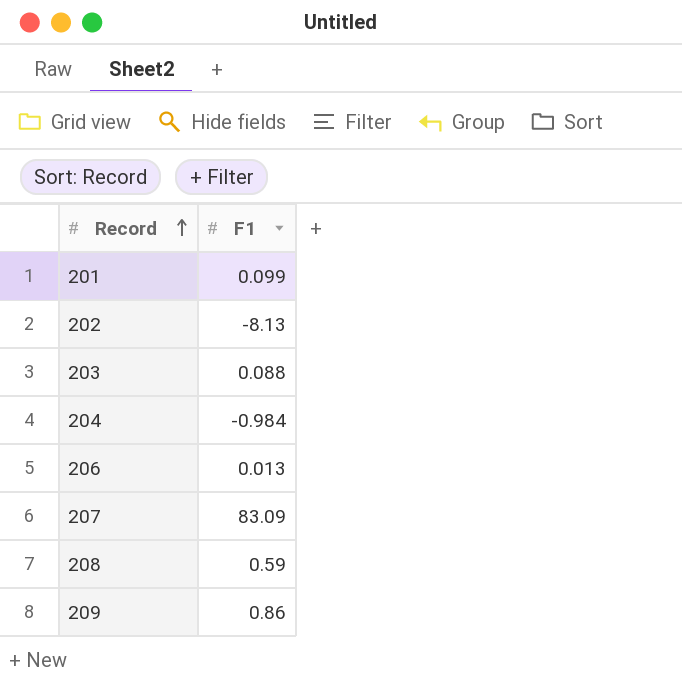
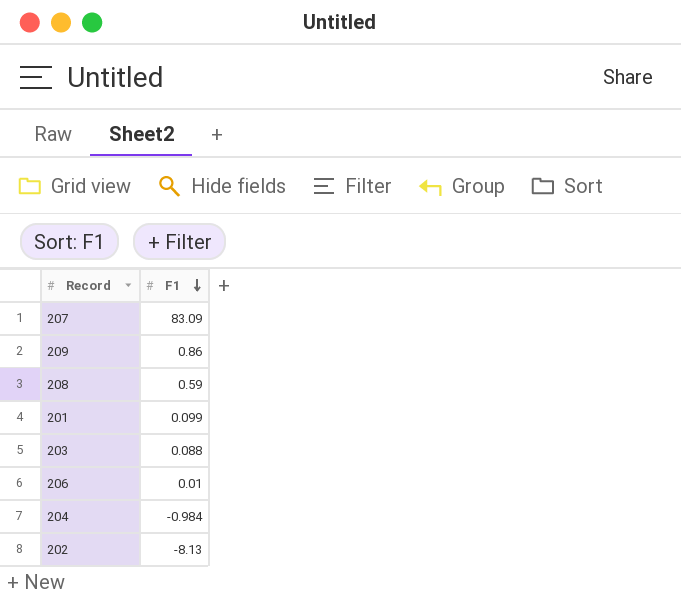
row order: Record ascending -> F1 descending
206 | F1: 0.013 -> 0.01

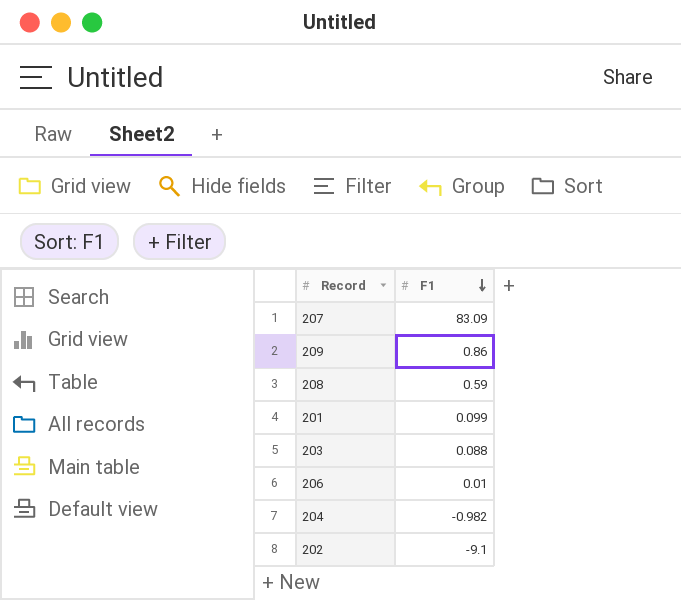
204 | F1: -0.984 -> -0.982
202 | F1: -8.13 -> -9.1

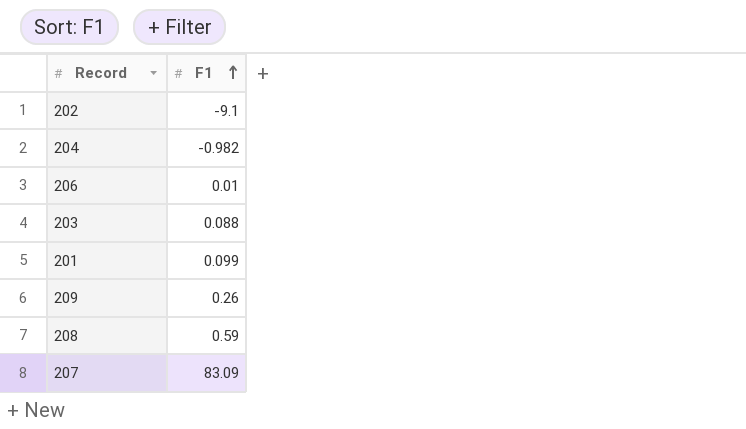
row order: F1 descending -> F1 ascending
209 | F1: 0.86 -> 0.26

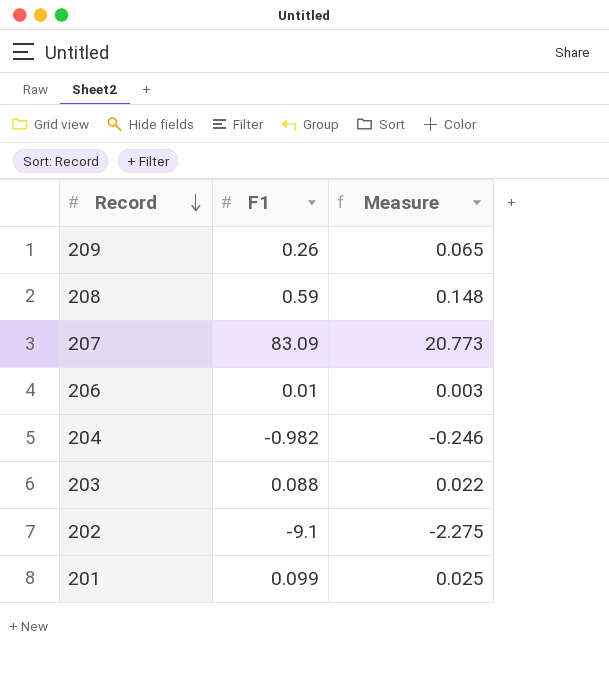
row order: F1 ascending -> Record descending
column Measure | formula: none -> [F1] * 0.25

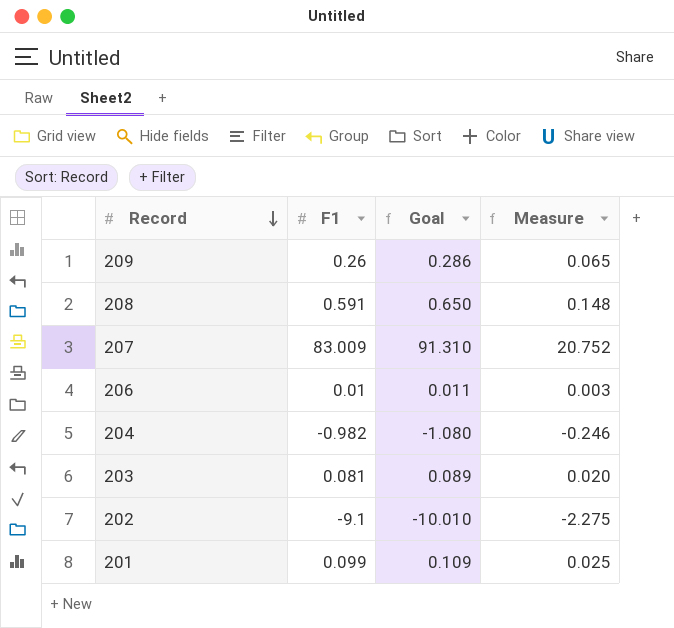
column Goal | formula: none -> [F1] * 1.1
208 | F1: 0.59 -> 0.591
207 | F1: 83.09 -> 83.009
207 | Measure: 20.773 -> 20.752
203 | F1: 0.088 -> 0.081
203 | Measure: 0.022 -> 0.020

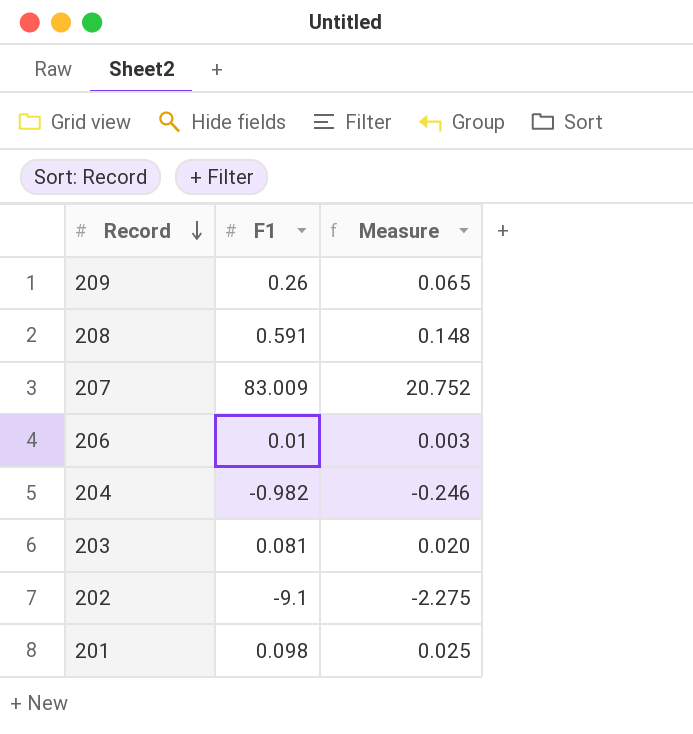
column Goal | formula: [F1] * 1.1 -> none
201 | F1: 0.099 -> 0.098

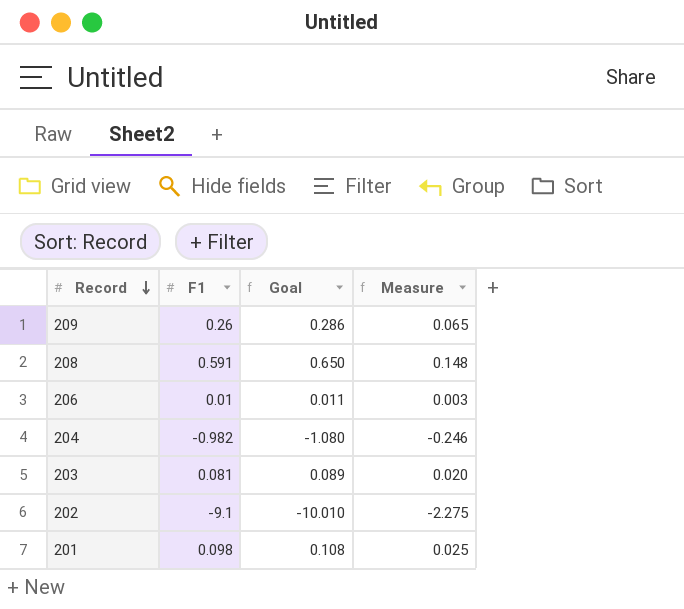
column Goal | formula: none -> [F1] * 1.1
row 207: 83.009 | 20.752 -> none

